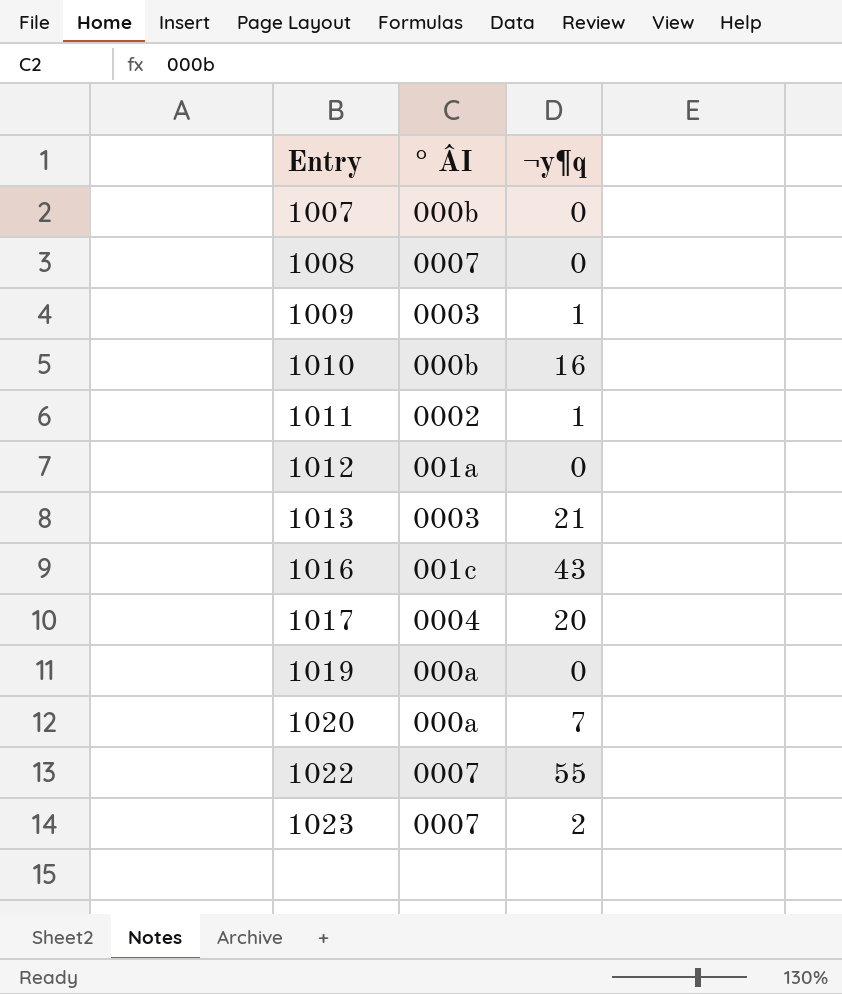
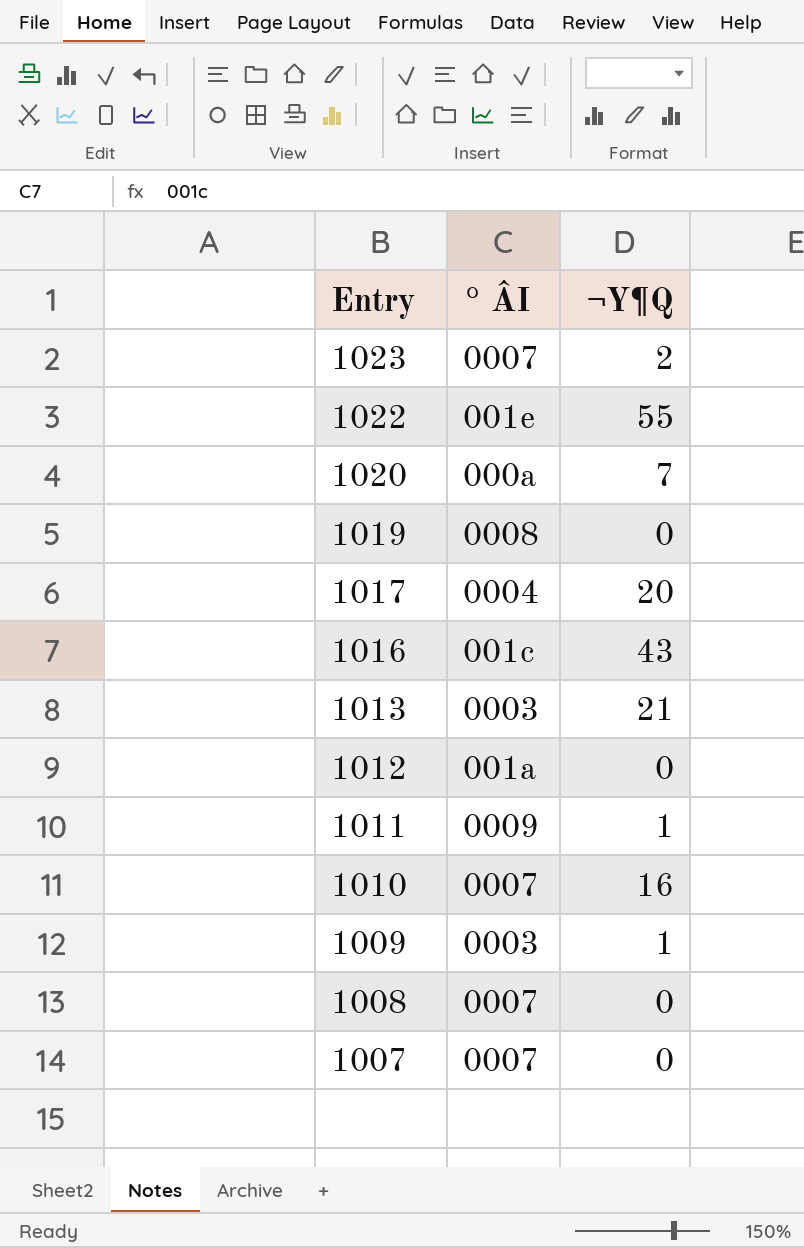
row order: Entry ascending -> Entry descending
column name: ¬y¶q -> ¬Y¶Q
1022 | ° ÂI: 0007 -> 001e
1019 | ° ÂI: 000a -> 0008
1011 | ° ÂI: 0002 -> 0009
1010 | ° ÂI: 000b -> 0007
1007 | ° ÂI: 000b -> 0007

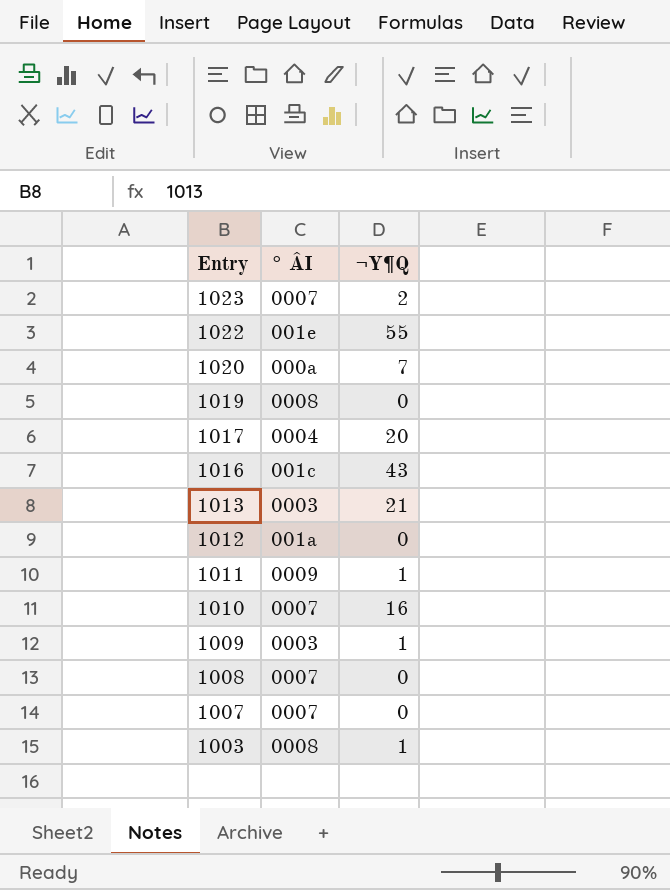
row 1003: none -> 0008 | 1

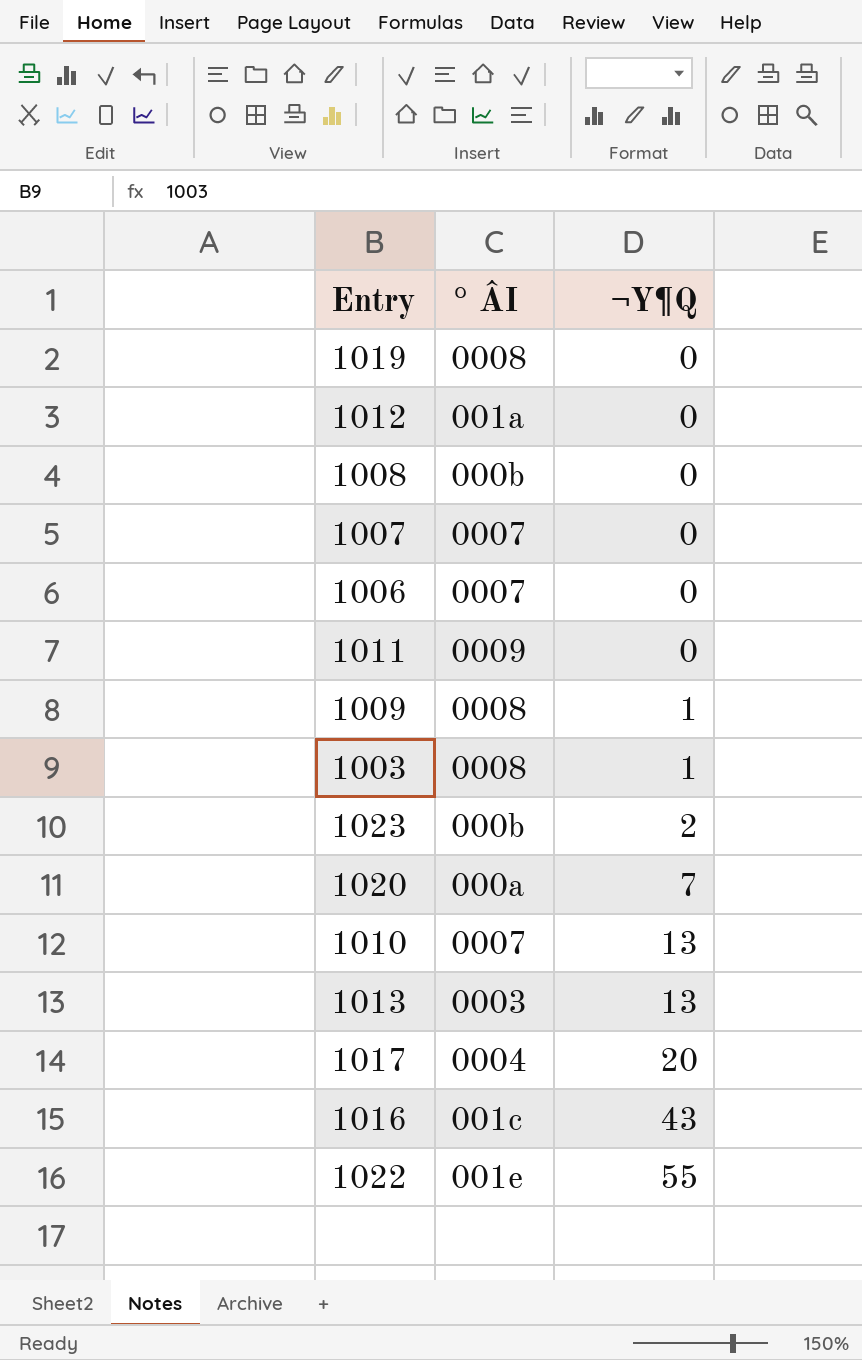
row order: Entry descending -> ¬Y¶Q ascending
1008 | ° ÂI: 0007 -> 000b
row 1006: none -> 0007 | 0
1011 | ¬Y¶Q: 1 -> 0
1009 | ° ÂI: 0003 -> 0008
1023 | ° ÂI: 0007 -> 000b
1010 | ¬Y¶Q: 16 -> 13
1013 | ¬Y¶Q: 21 -> 13

